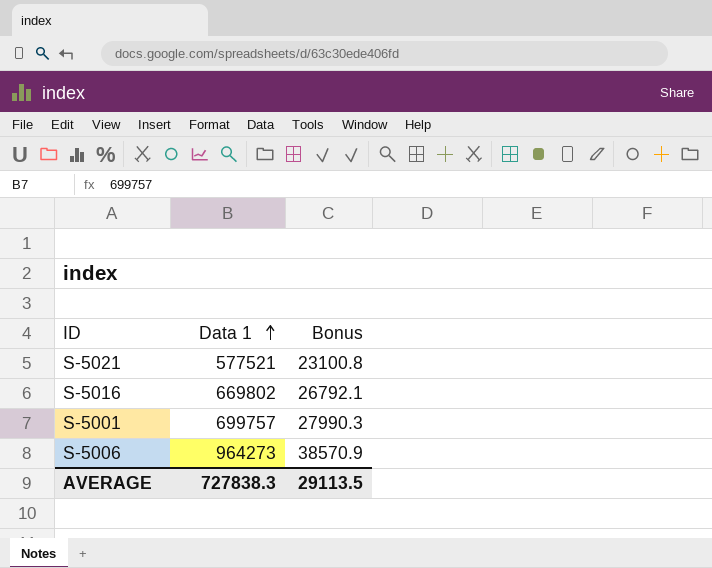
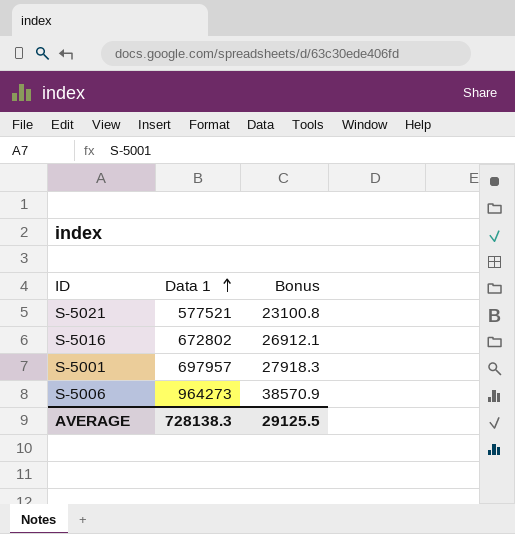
S-5016 | Data 1: 669802 -> 672802
S-5016 | Bonus: 26792.1 -> 26912.1
S-5001 | Data 1: 699757 -> 697957
S-5001 | Bonus: 27990.3 -> 27918.3
AVERAGE | Data 1: 727838.3 -> 728138.3
AVERAGE | Bonus: 29113.5 -> 29125.5

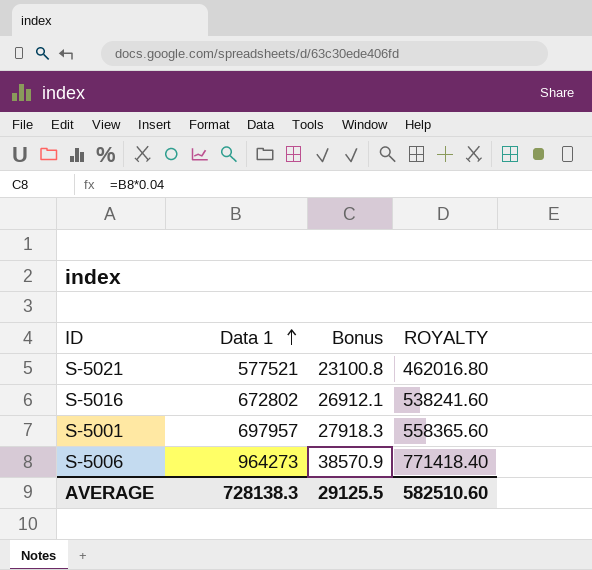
column ROYALTY | formula: none -> [Data 1] * 0.8

